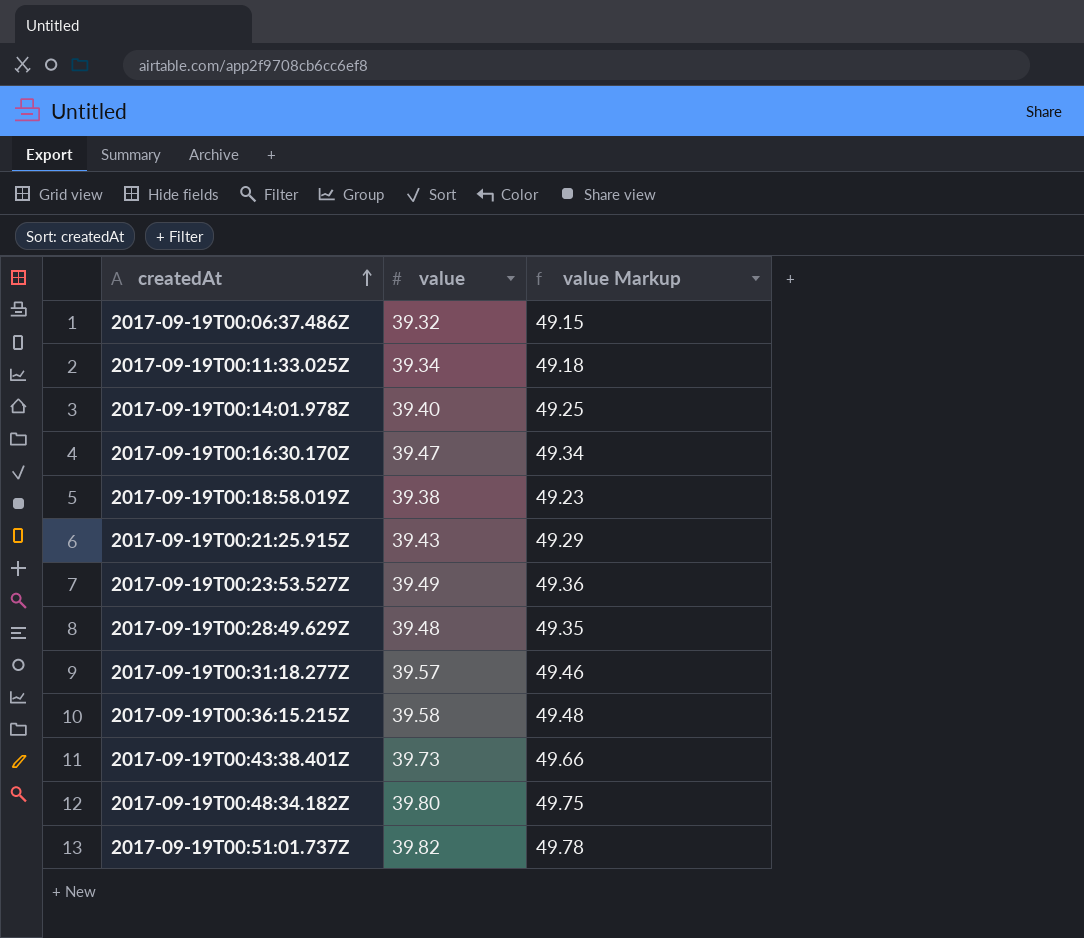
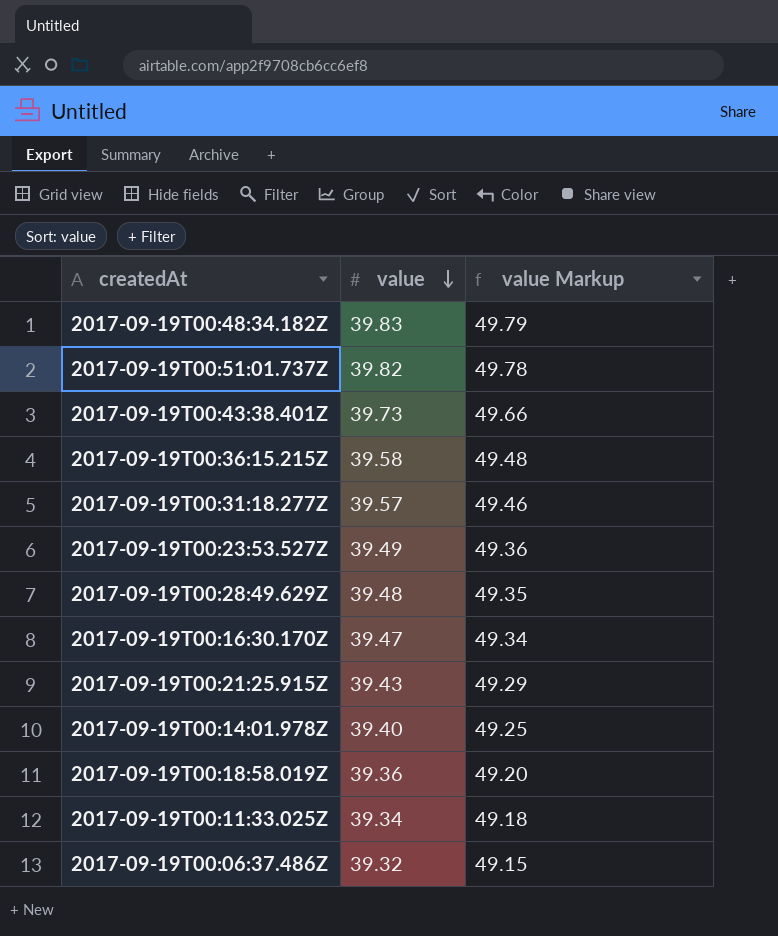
row order: createdAt ascending -> value descending
2017-09-19T00:48:34.182Z | value: 39.80 -> 39.83
2017-09-19T00:48:34.182Z | value Markup: 49.75 -> 49.79
2017-09-19T00:18:58.019Z | value: 39.38 -> 39.36
2017-09-19T00:18:58.019Z | value Markup: 49.23 -> 49.20

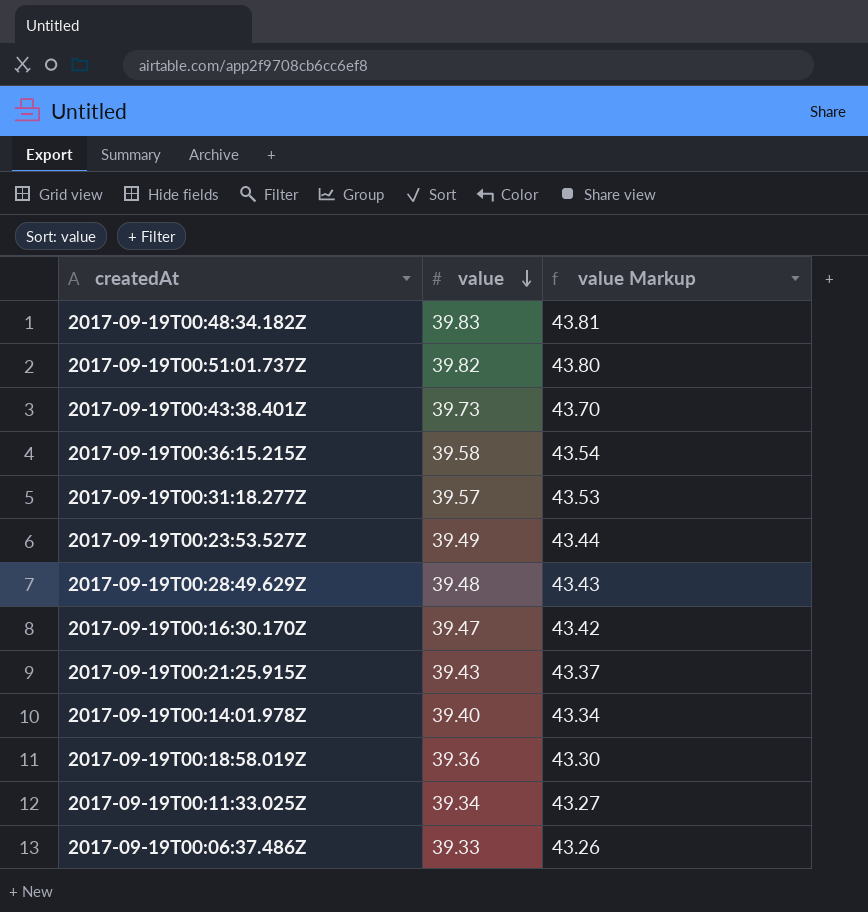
column value Markup | formula: [value] * 1.25 -> [value] * 1.1
2017-09-19T00:06:37.486Z | value: 39.32 -> 39.33

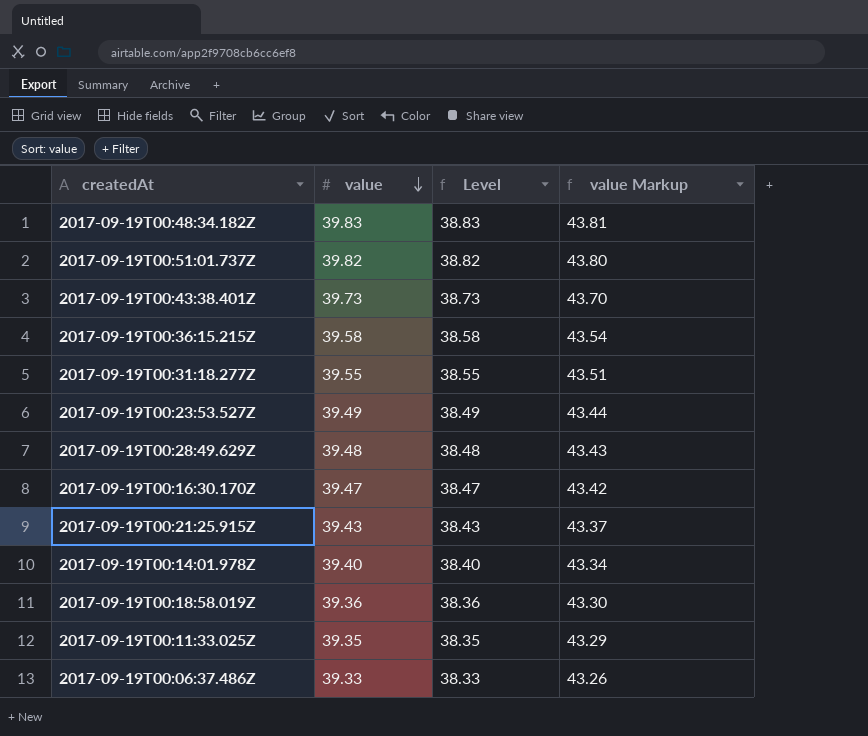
column Level | formula: none -> [value] - 1
2017-09-19T00:31:18.277Z | value: 39.57 -> 39.55
2017-09-19T00:31:18.277Z | value Markup: 43.53 -> 43.51
2017-09-19T00:11:33.025Z | value: 39.34 -> 39.35
2017-09-19T00:11:33.025Z | value Markup: 43.27 -> 43.29

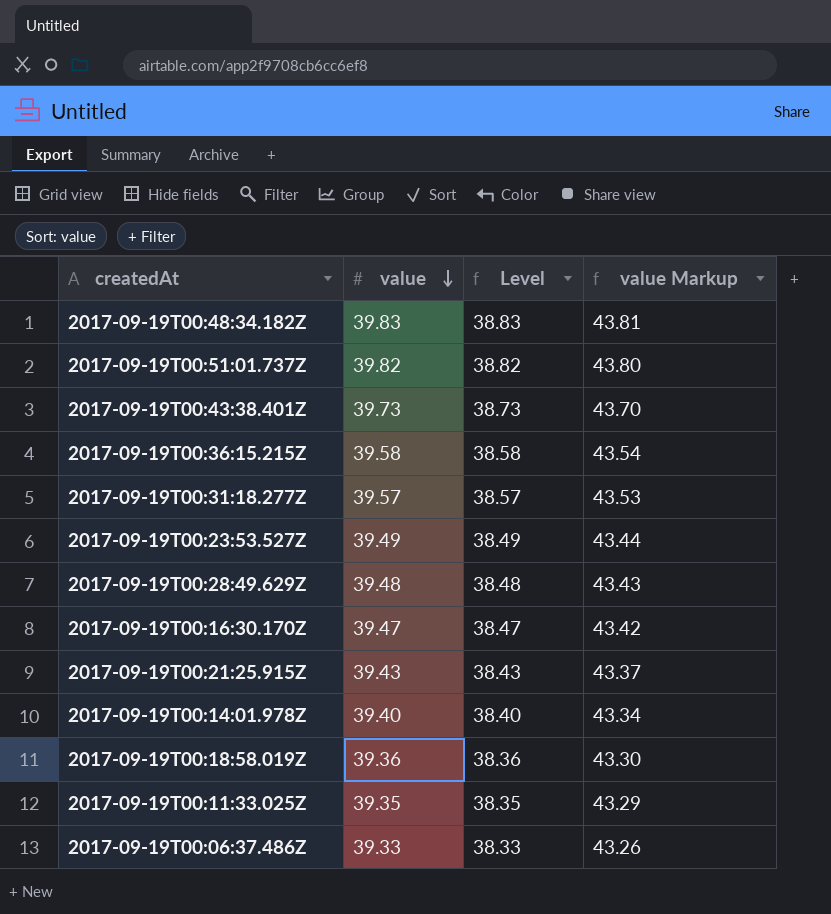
2017-09-19T00:31:18.277Z | value: 39.55 -> 39.57
2017-09-19T00:31:18.277Z | Level: 38.55 -> 38.57
2017-09-19T00:31:18.277Z | value Markup: 43.51 -> 43.53

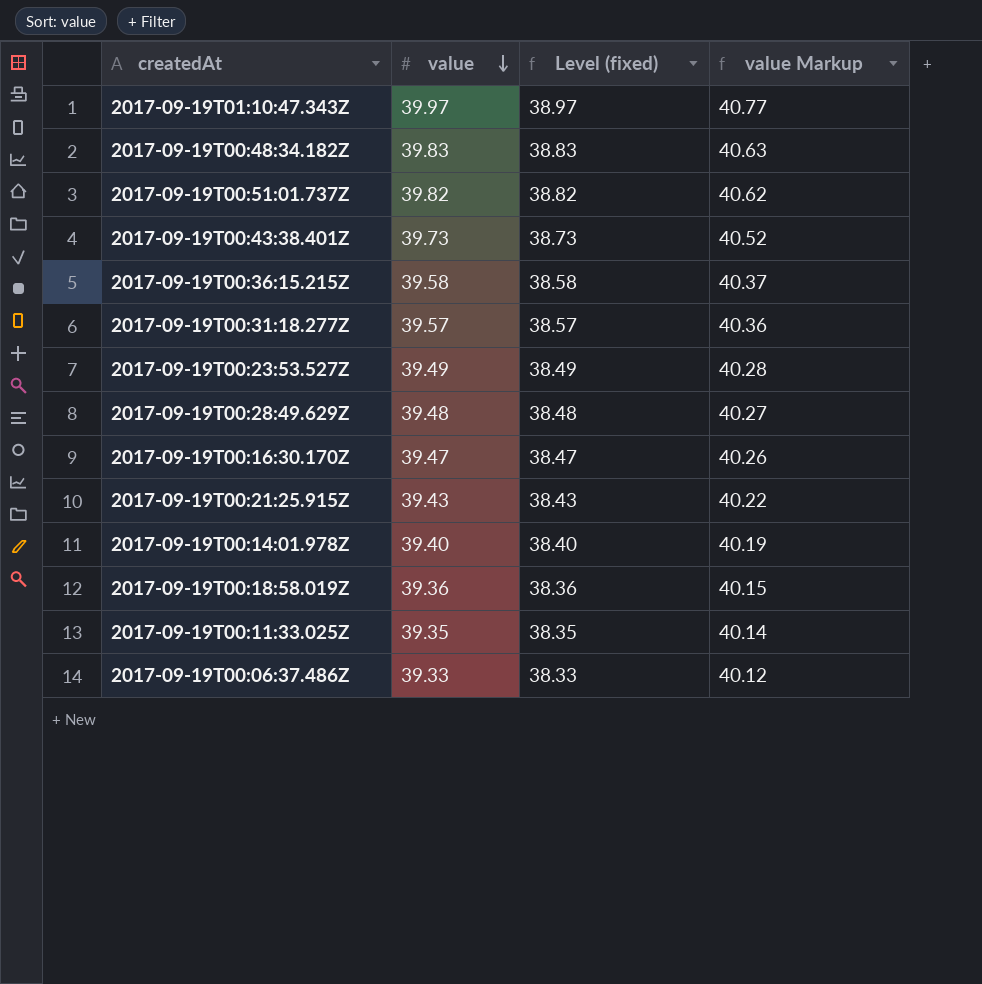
column name: Level -> Level (fixed)
column value Markup | formula: [value] * 1.1 -> [value] * 1.02
row 2017-09-19T01:10:47.343Z: none -> 39.97 | 38.97 | 40.77

